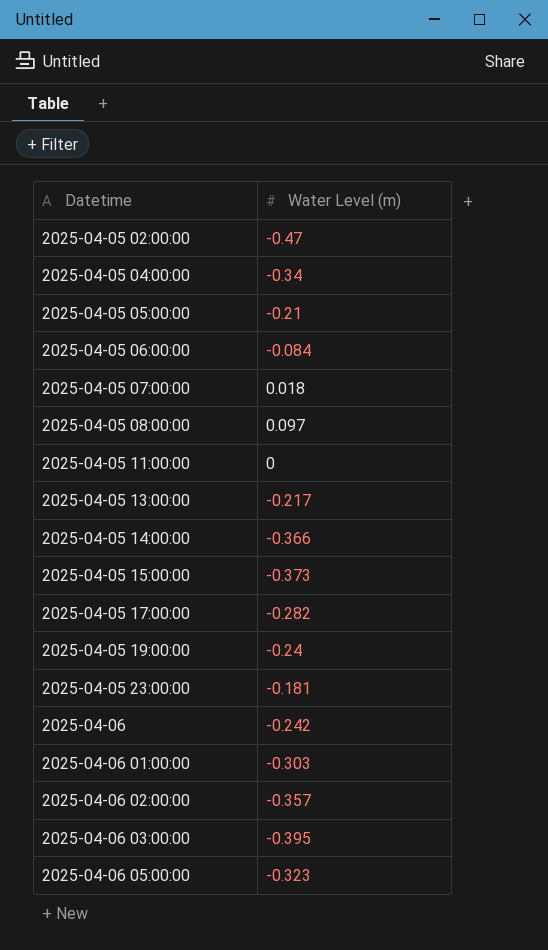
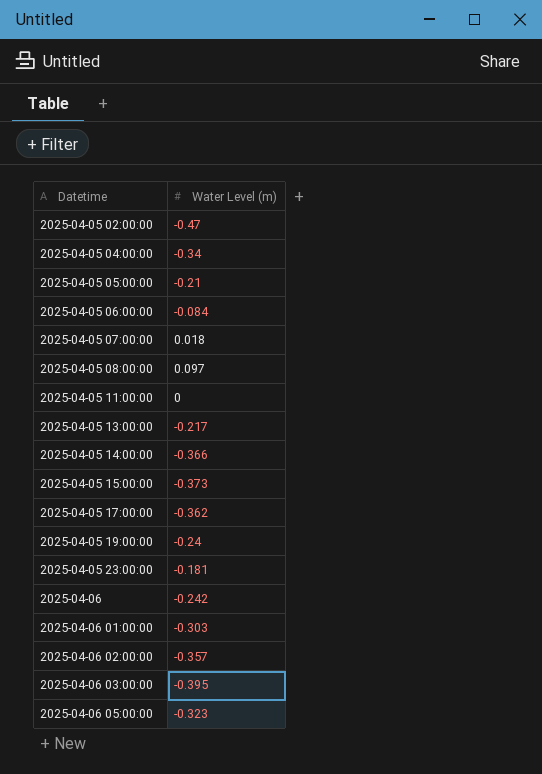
2025-04-05 17:00:00 | Water Level (m): -0.282 -> -0.362

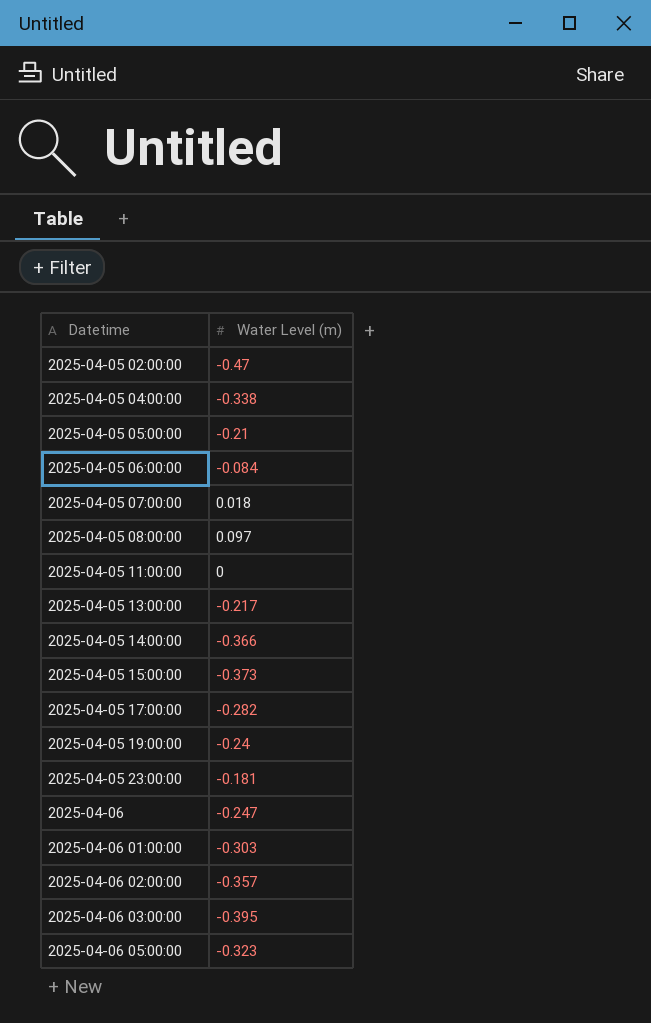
2025-04-05 04:00:00 | Water Level (m): -0.34 -> -0.338
2025-04-05 17:00:00 | Water Level (m): -0.362 -> -0.282
2025-04-06 | Water Level (m): -0.242 -> -0.247

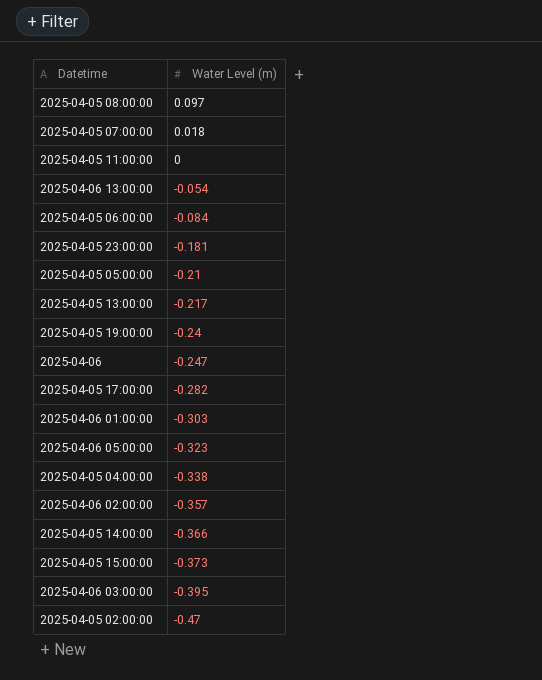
row order: Datetime ascending -> Water Level (m) descending
row 2025-04-06 13:00:00: none -> -0.054

